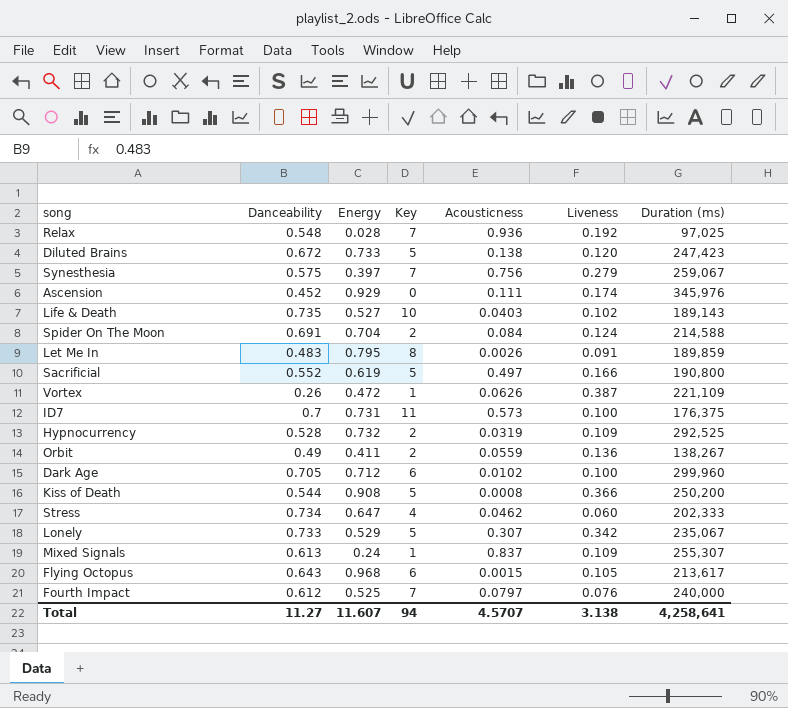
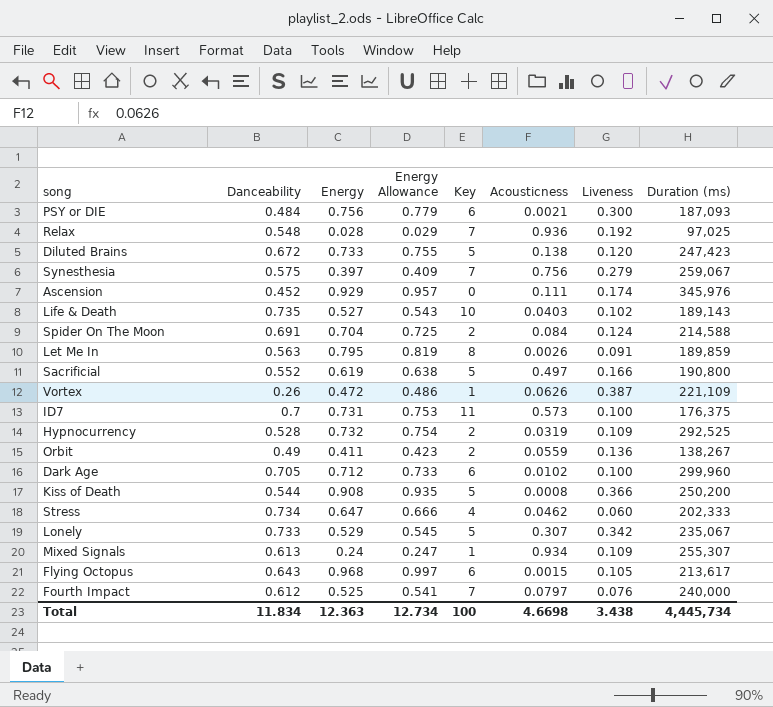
column Energy Allowance | formula: none -> [Energy] * 1.03
row PSY or DIE: none -> 0.484 | 0.756 | 0.779 | 6 | 0.0021 | 0.300 | 187,093
Let Me In | Danceability: 0.483 -> 0.563
Mixed Signals | Acousticness: 0.837 -> 0.934
Total | Danceability: 11.27 -> 11.834
Total | Energy: 11.607 -> 12.363
Total | Key: 94 -> 100
Total | Acousticness: 4.5707 -> 4.6698
Total | Liveness: 3.138 -> 3.438
Total | Duration (ms): 4,258,641 -> 4,445,734

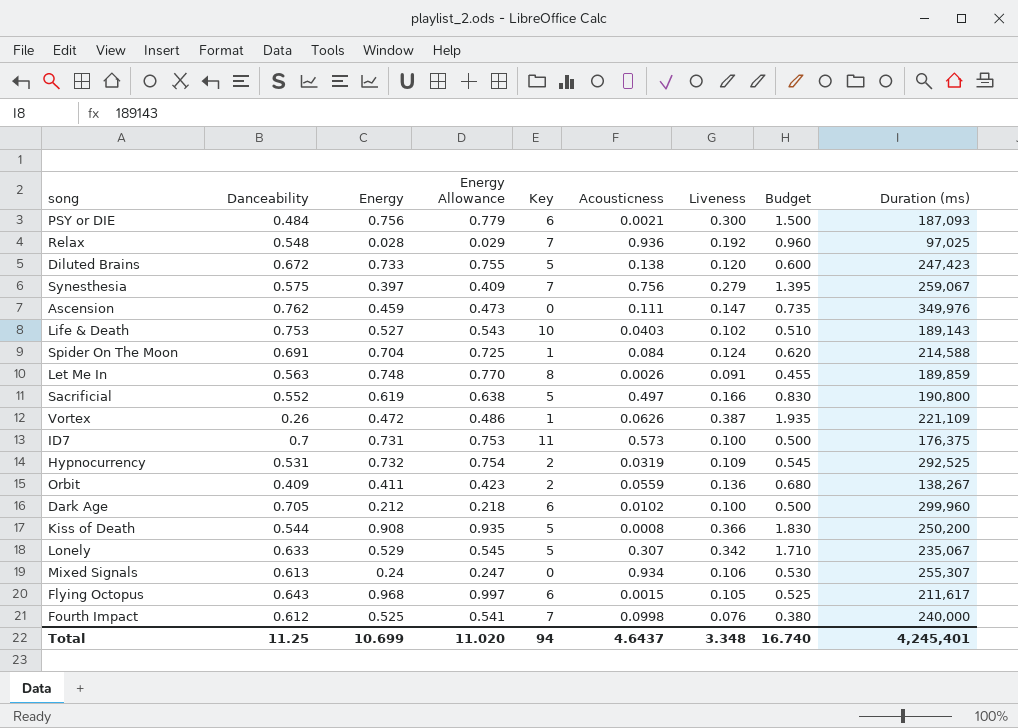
column Budget | formula: none -> [Liveness] * 5
row Stress: 0.734 | 0.647 | 0.666 | 4 | 0.0462 | 0.060 | 202,333 -> none
Ascension | Danceability: 0.452 -> 0.762
Ascension | Energy: 0.929 -> 0.459
Ascension | Energy Allowance: 0.957 -> 0.473
Ascension | Liveness: 0.174 -> 0.147
Ascension | Duration (ms): 345,976 -> 349,976
Life & Death | Danceability: 0.735 -> 0.753
Spider On The Moon | Key: 2 -> 1
Let Me In | Energy: 0.795 -> 0.748
Let Me In | Energy Allowance: 0.819 -> 0.770
Hypnocurrency | Danceability: 0.528 -> 0.531
Orbit | Danceability: 0.49 -> 0.409
Dark Age | Energy: 0.712 -> 0.212
Dark Age | Energy Allowance: 0.733 -> 0.218
Lonely | Danceability: 0.733 -> 0.633
Mixed Signals | Key: 1 -> 0
Mixed Signals | Liveness: 0.109 -> 0.106
Flying Octopus | Duration (ms): 213,617 -> 211,617
Fourth Impact | Acousticness: 0.0797 -> 0.0998
Total | Danceability: 11.834 -> 11.25
Total | Energy: 12.363 -> 10.699
Total | Energy Allowance: 12.734 -> 11.020
Total | Key: 100 -> 94
Total | Acousticness: 4.6698 -> 4.6437
Total | Liveness: 3.438 -> 3.348
Total | Duration (ms): 4,445,734 -> 4,245,401

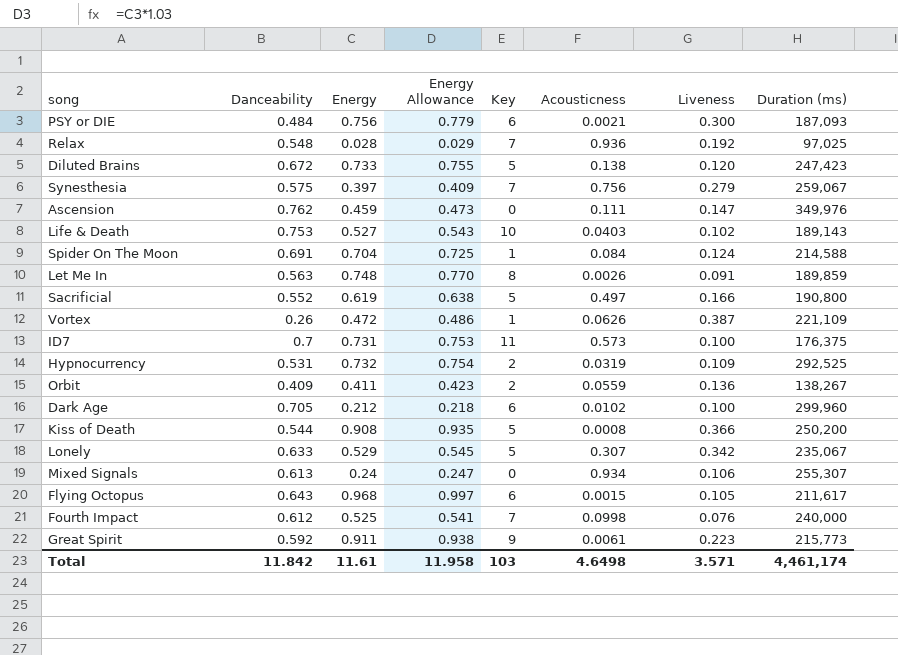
column Budget | formula: [Liveness] * 5 -> none
row Great Spirit: none -> 0.592 | 0.911 | 0.938 | 9 | 0.0061 | 0.223 | 215,773
Total | Danceability: 11.25 -> 11.842
Total | Energy: 10.699 -> 11.61
Total | Energy Allowance: 11.020 -> 11.958
Total | Key: 94 -> 103
Total | Acousticness: 4.6437 -> 4.6498
Total | Liveness: 3.348 -> 3.571
Total | Duration (ms): 4,245,401 -> 4,461,174

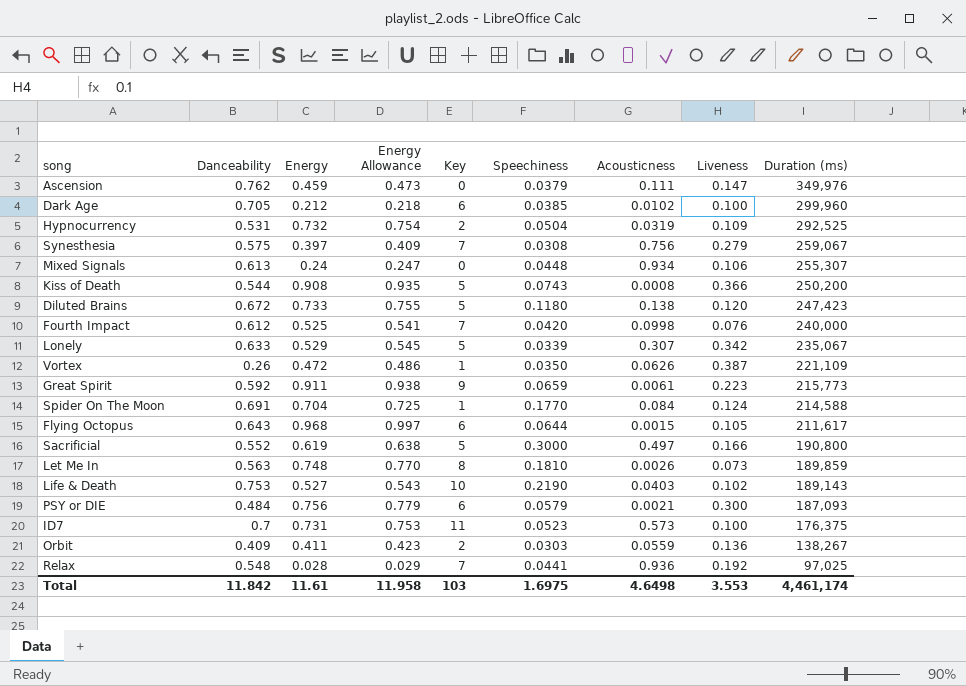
row order: none -> Duration (ms) descending
column Speechiness | position: none -> 6
Let Me In | Liveness: 0.091 -> 0.073
Total | Liveness: 3.571 -> 3.553

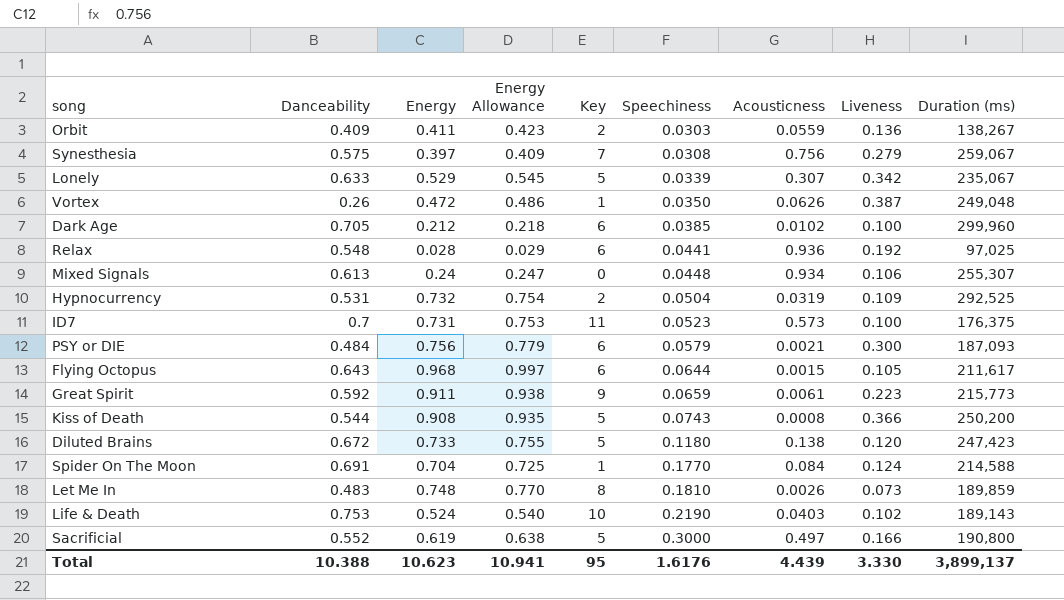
row order: Duration (ms) descending -> Speechiness ascending
row Ascension: 0.762 | 0.459 | 0.473 | 0 | 0.0379 | 0.111 | 0.147 | 349,976 -> none
row Fourth Impact: 0.612 | 0.525 | 0.541 | 7 | 0.0420 | 0.0998 | 0.076 | 240,000 -> none
Vortex | Duration (ms): 221,109 -> 249,048
Relax | Key: 7 -> 6
Let Me In | Danceability: 0.563 -> 0.483
Life & Death | Energy: 0.527 -> 0.524
Life & Death | Energy Allowance: 0.543 -> 0.540
Total | Danceability: 11.842 -> 10.388
Total | Energy: 11.61 -> 10.623
Total | Energy Allowance: 11.958 -> 10.941
Total | Key: 103 -> 95
Total | Speechiness: 1.6975 -> 1.6176
Total | Acousticness: 4.6498 -> 4.439
Total | Liveness: 3.553 -> 3.330
Total | Duration (ms): 4,461,174 -> 3,899,137

